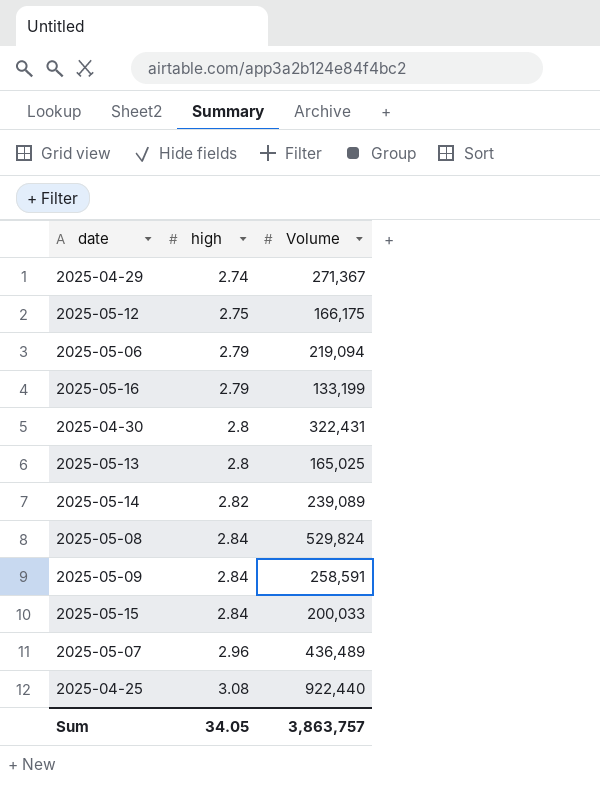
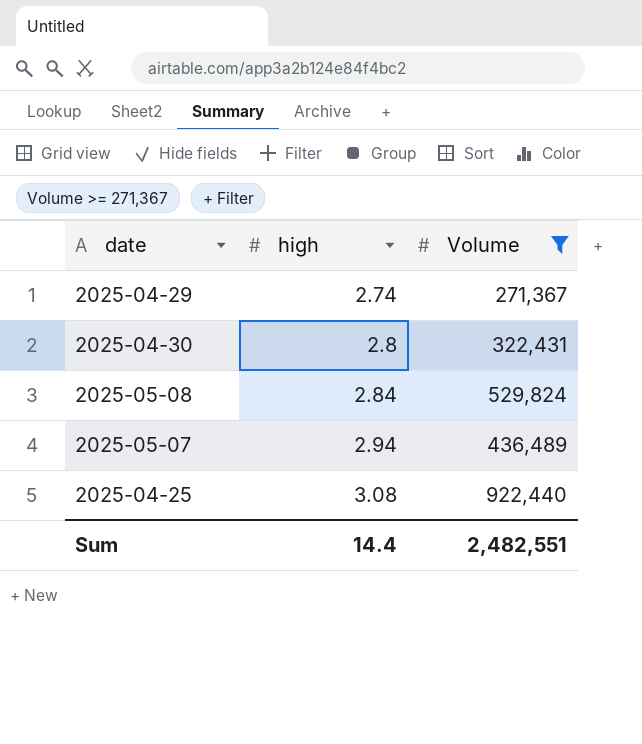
filter: none -> Volume >= 271,367
2025-05-07 | high: 2.96 -> 2.94
Sum | high: 34.05 -> 14.4
Sum | Volume: 3,863,757 -> 2,482,551

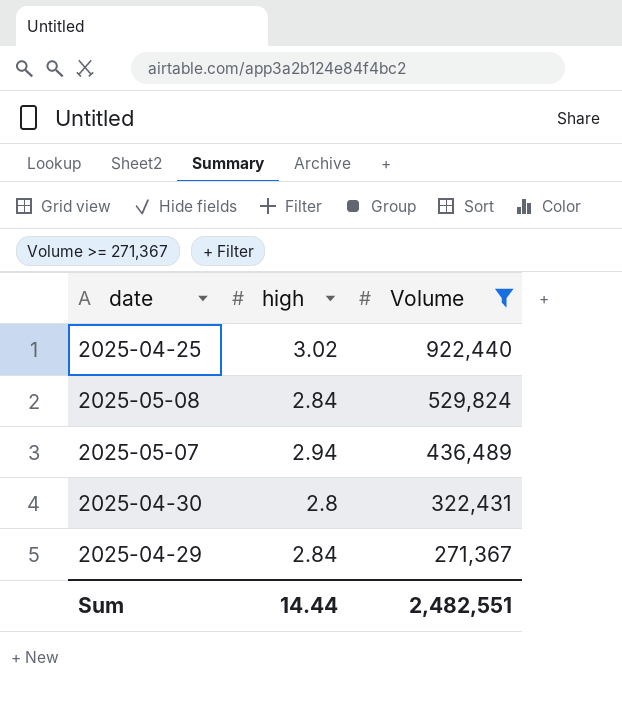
row order: high ascending -> Volume descending
2025-04-25 | high: 3.08 -> 3.02
2025-04-29 | high: 2.74 -> 2.84
Sum | high: 14.4 -> 14.44

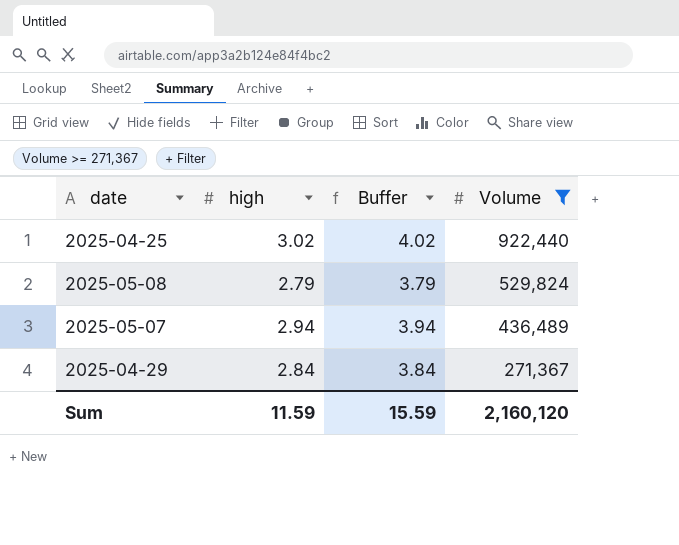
column Buffer | formula: none -> [high] + 1
row 2025-04-30: 2.8 | 322,431 -> none
2025-05-08 | high: 2.84 -> 2.79
Sum | high: 14.44 -> 11.59
Sum | Volume: 2,482,551 -> 2,160,120

